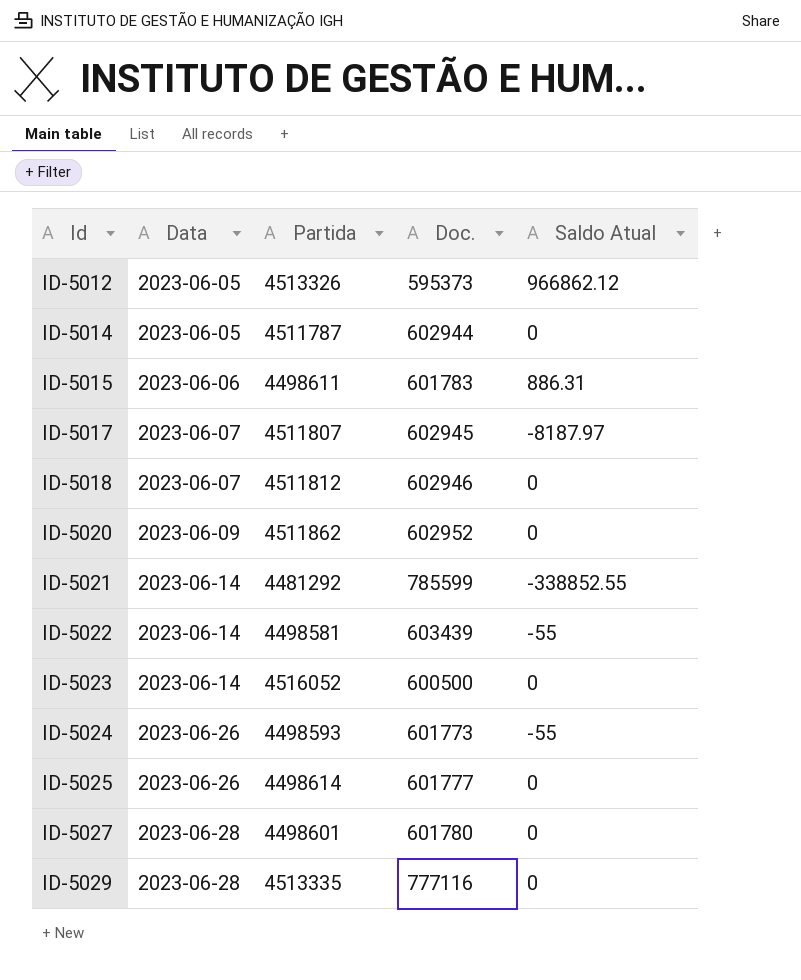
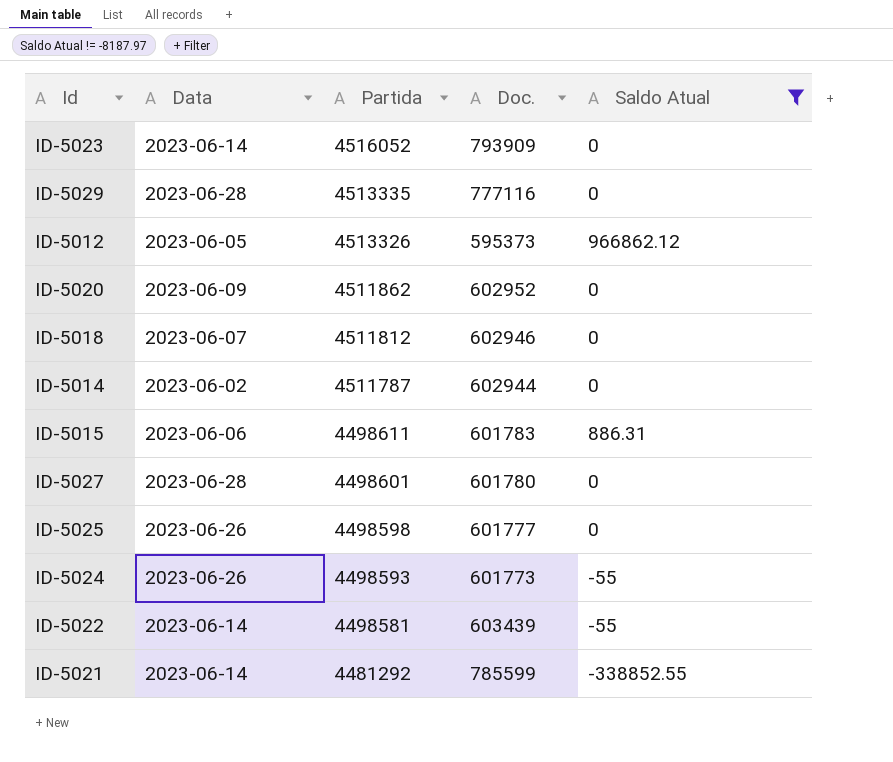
filter: none -> Saldo Atual != -8187.97
row order: Id ascending -> Partida descending
ID-5023 | Doc.: 600500 -> 793909
ID-5014 | Data: 2023-06-05 -> 2023-06-02
ID-5025 | Partida: 4498614 -> 4498598

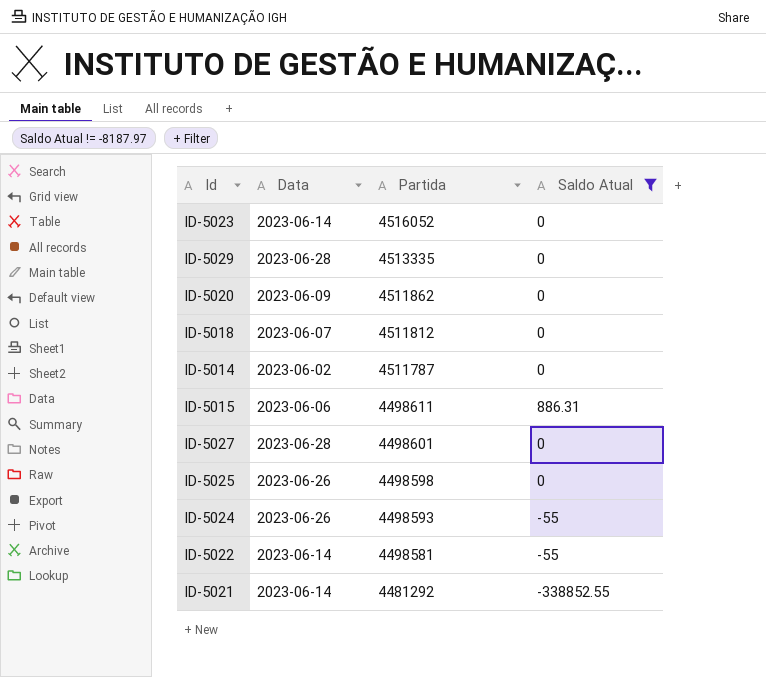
column Doc. | position: 4 -> none
row ID-5012: 2023-06-05 | 4513326 | 595373 | 966862.12 -> none

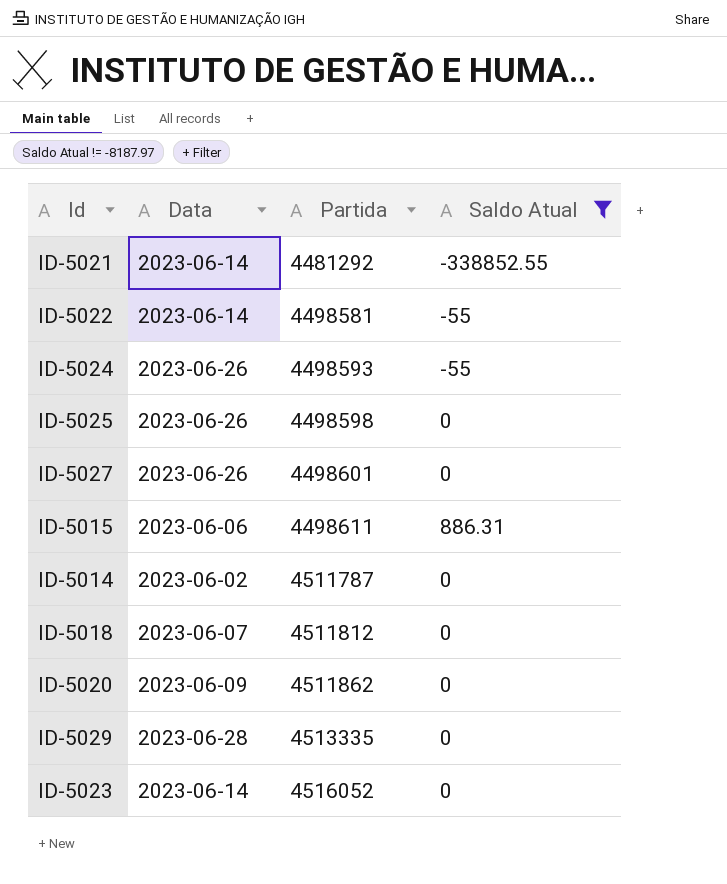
row order: Partida descending -> Partida ascending
ID-5027 | Data: 2023-06-28 -> 2023-06-26

